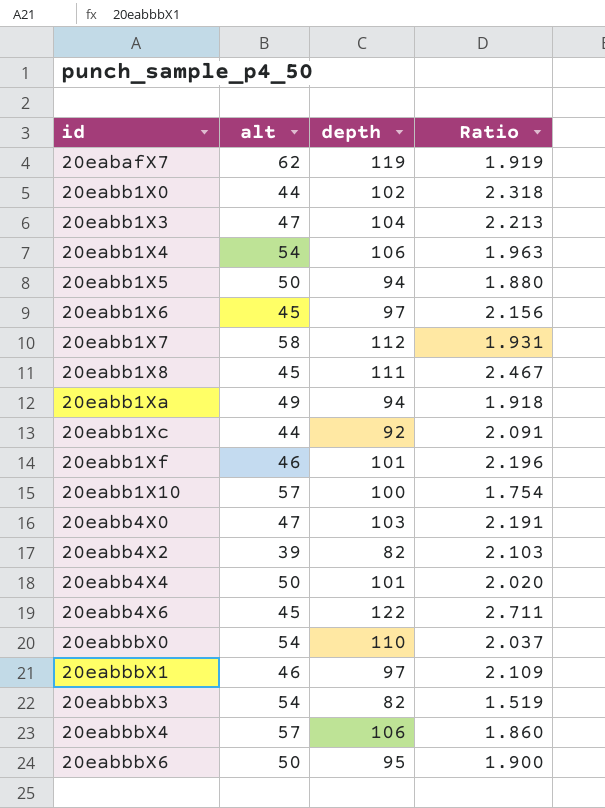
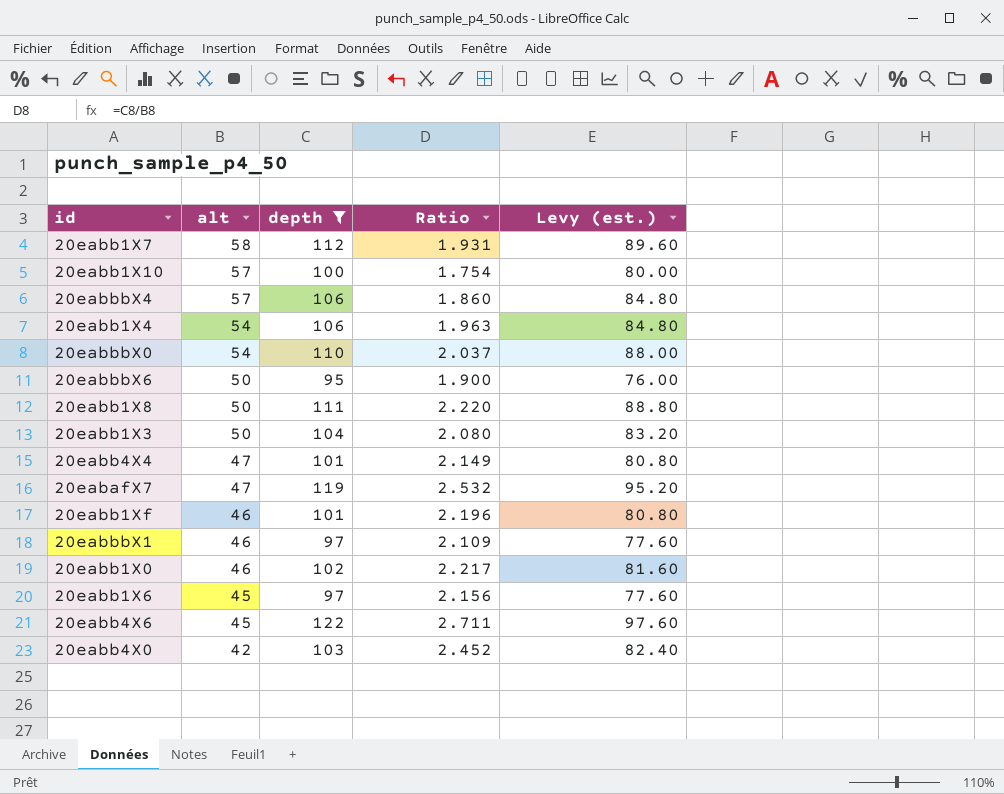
filter: none -> depth >= 95
row order: none -> alt descending
column Levy (est.) | formula: none -> [depth] * 0.8
20eabb1X8 | alt: 45 -> 50
20eabb1X8 | Ratio: 2.467 -> 2.220
20eabb1X3 | alt: 47 -> 50
20eabb1X3 | Ratio: 2.213 -> 2.080
20eabb4X4 | alt: 50 -> 47
20eabb4X4 | Ratio: 2.020 -> 2.149
20eabafX7 | alt: 62 -> 47
20eabafX7 | Ratio: 1.919 -> 2.532
20eabb1X0 | alt: 44 -> 46
20eabb1X0 | Ratio: 2.318 -> 2.217
20eabb4X0 | alt: 47 -> 42
20eabb4X0 | Ratio: 2.191 -> 2.452

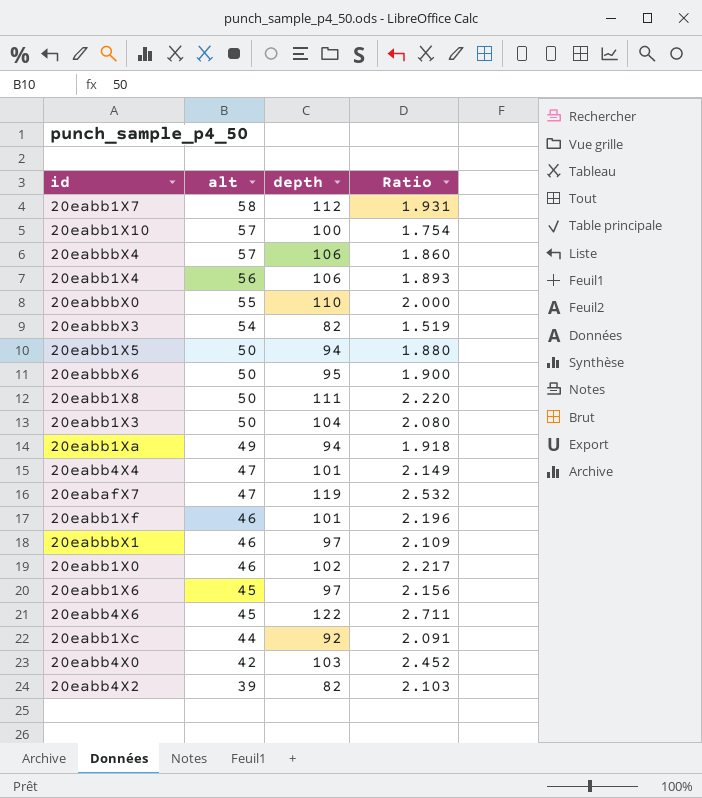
filter: depth >= 95 -> none
column Levy (est.) | formula: [depth] * 0.8 -> none
20eabb1X4 | alt: 54 -> 56
20eabb1X4 | Ratio: 1.963 -> 1.893
20eabbbX0 | alt: 54 -> 55
20eabbbX0 | Ratio: 2.037 -> 2.000

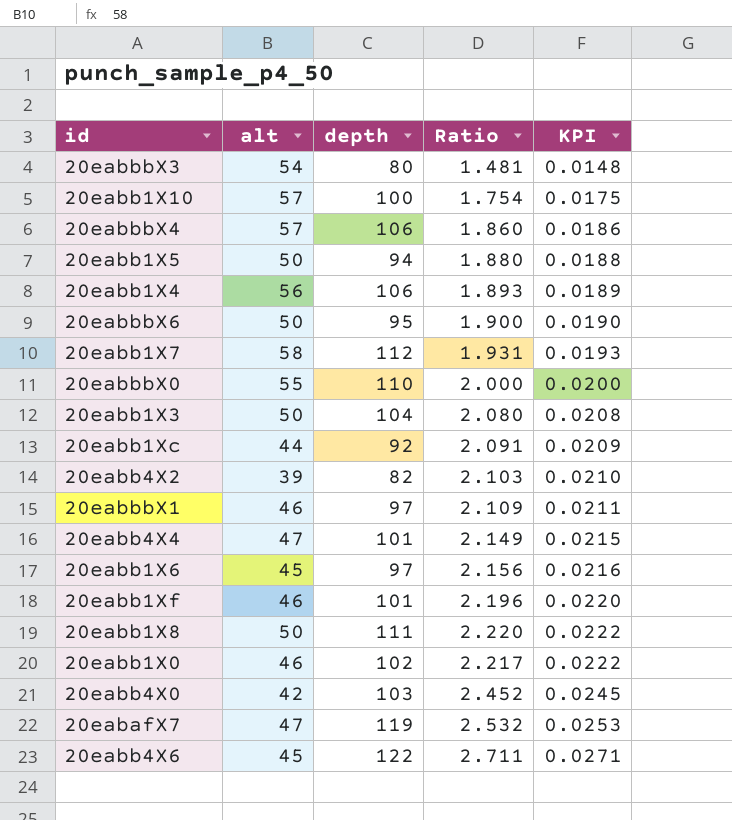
row order: alt descending -> KPI ascending
column KPI | formula: none -> [Ratio] * 0.01
row 20eabb1Xa: 49 | 94 | 1.918 -> none
20eabbbX3 | depth: 82 -> 80
20eabbbX3 | Ratio: 1.519 -> 1.481

